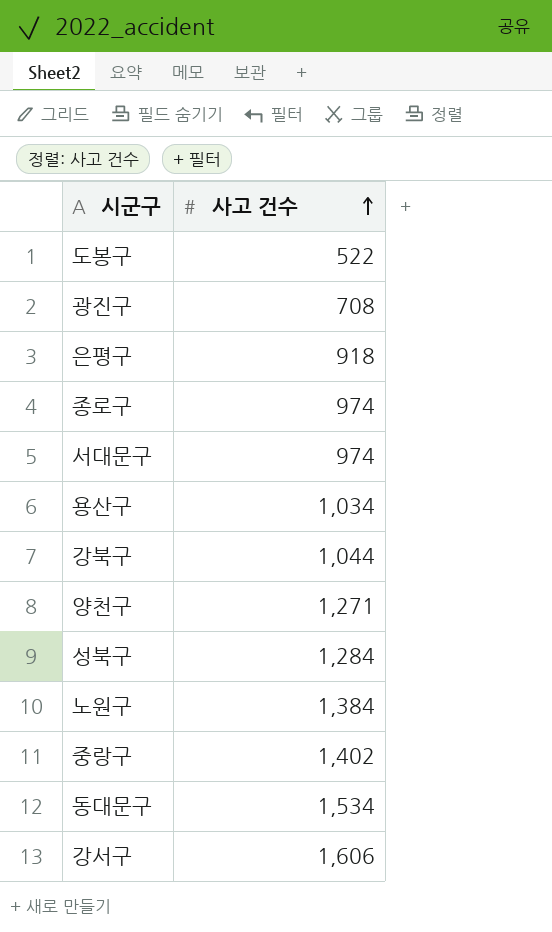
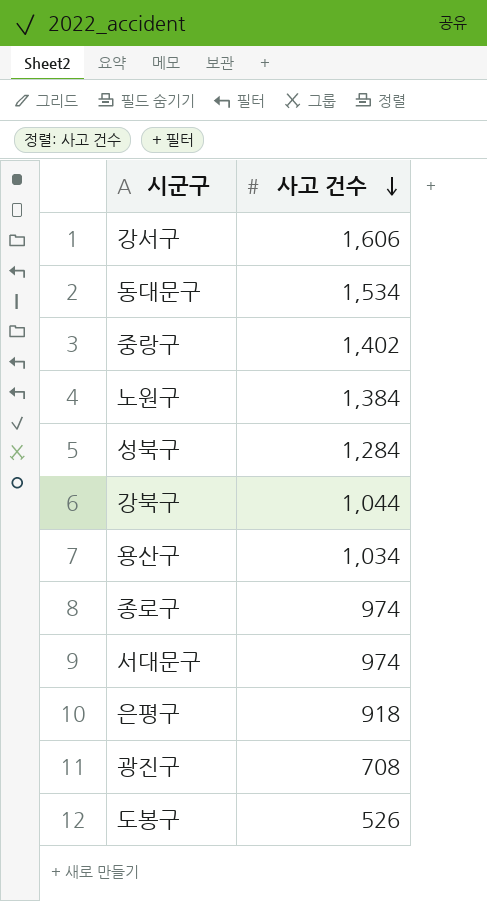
row order: 사고 건수 ascending -> 사고 건수 descending
row 양천구: 1,271 -> none
도봉구 | 사고 건수: 522 -> 526

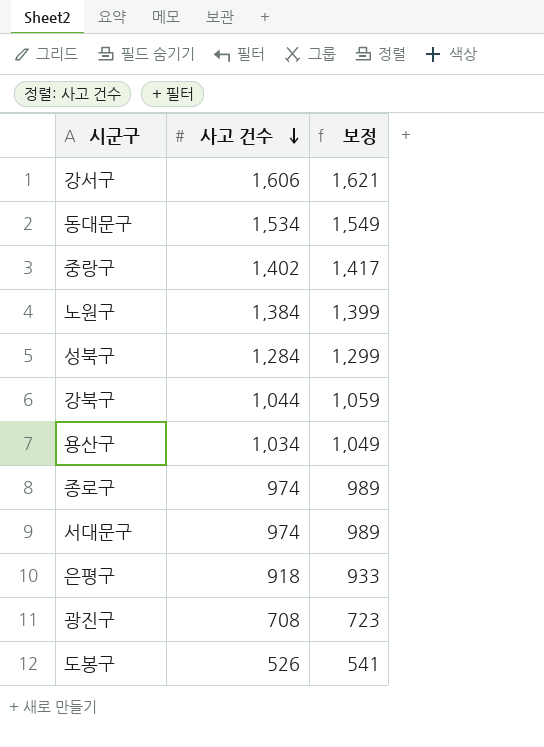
column 보정 | formula: none -> [사고 건수] + 15

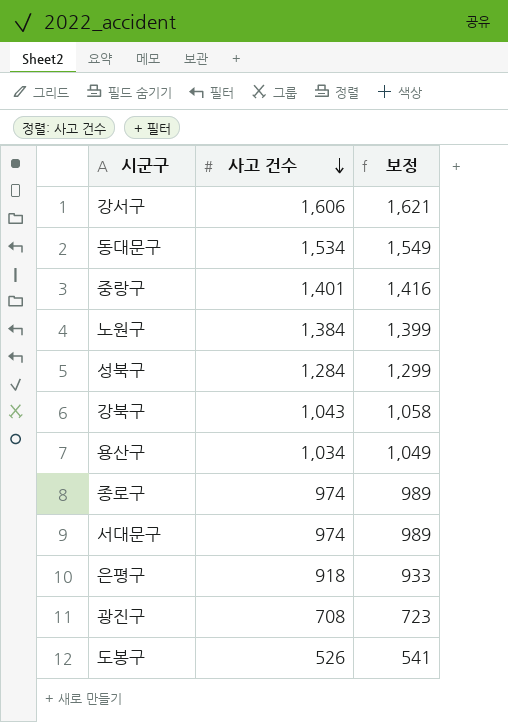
중랑구 | 사고 건수: 1,402 -> 1,401
중랑구 | 보정: 1,417 -> 1,416
강북구 | 사고 건수: 1,044 -> 1,043
강북구 | 보정: 1,059 -> 1,058

